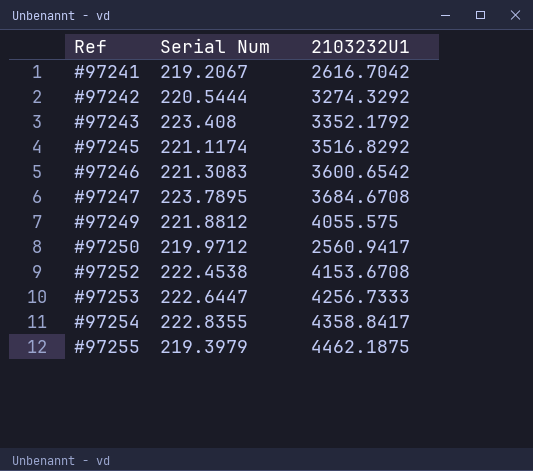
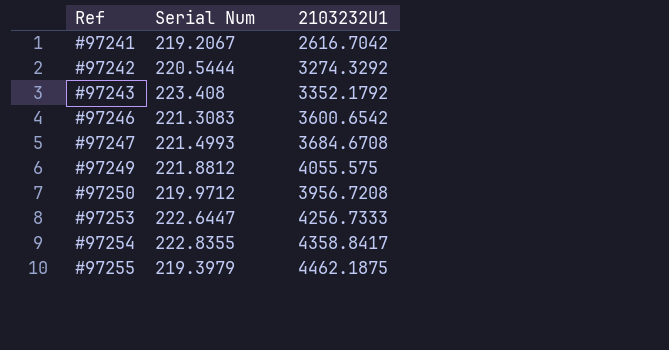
row #97245: 221.1174 | 3516.8292 -> none
row #97252: 222.4538 | 4153.6708 -> none
#97247 | Serial Num: 223.7895 -> 221.4993
#97250 | 2103232U1: 2560.9417 -> 3956.7208

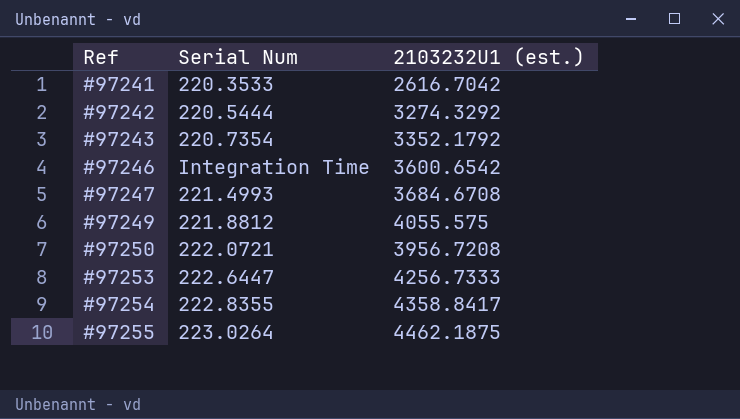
column name: 2103232U1 -> 2103232U1 (est.)
#97241 | Serial Num: 219.2067 -> 220.3533
#97243 | Serial Num: 223.408 -> 220.7354
#97246 | Serial Num: 221.3083 -> Integration Time
#97250 | Serial Num: 219.9712 -> 222.0721
#97255 | Serial Num: 219.3979 -> 223.0264

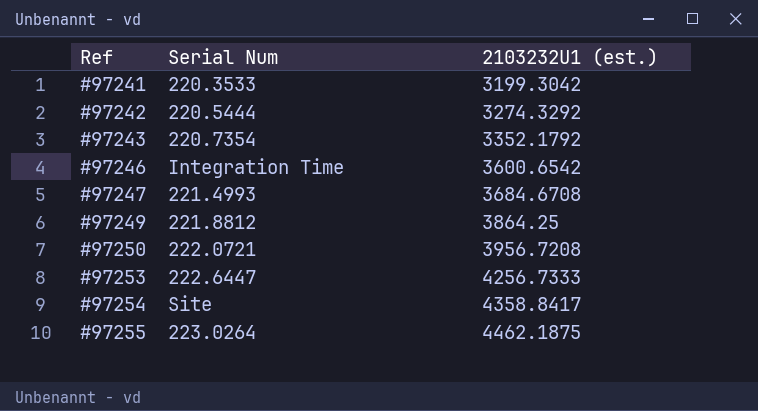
#97241 | 2103232U1 (est.): 2616.7042 -> 3199.3042
#97249 | 2103232U1 (est.): 4055.575 -> 3864.25
#97254 | Serial Num: 222.8355 -> Site

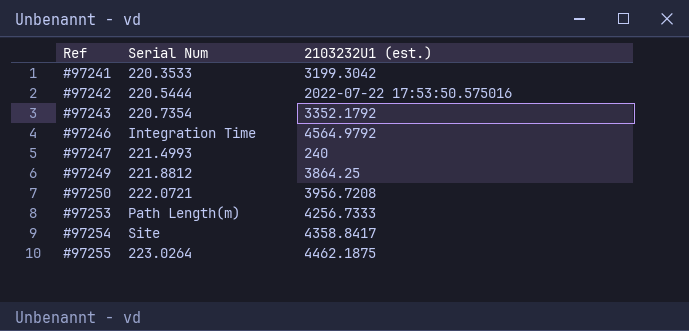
#97242 | 2103232U1 (est.): 3274.3292 -> 2022-07-22 17:53:50.575016
#97246 | 2103232U1 (est.): 3600.6542 -> 4564.9792
#97247 | 2103232U1 (est.): 3684.6708 -> 240
#97253 | Serial Num: 222.6447 -> Path Length(m)

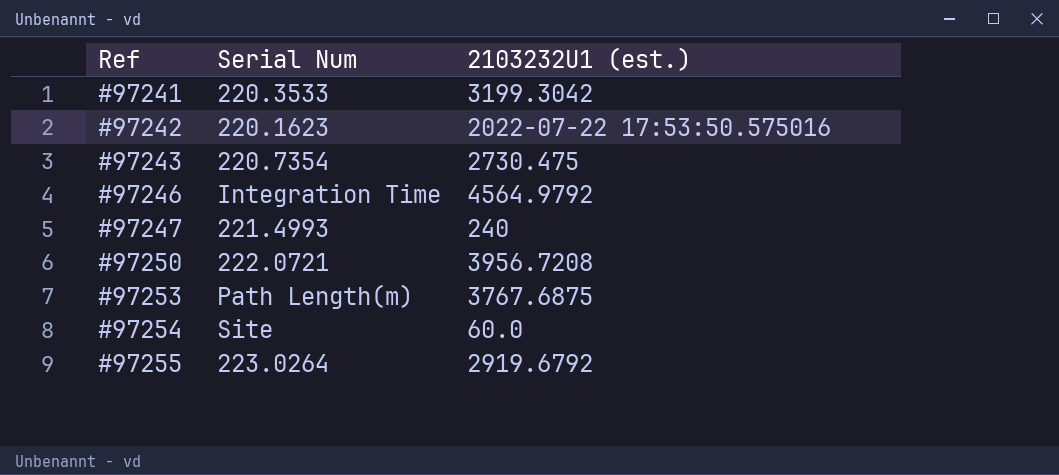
row #97249: 221.8812 | 3864.25 -> none
#97242 | Serial Num: 220.5444 -> 220.1623
#97243 | 2103232U1 (est.): 3352.1792 -> 2730.475
#97253 | 2103232U1 (est.): 4256.7333 -> 3767.6875
#97254 | 2103232U1 (est.): 4358.8417 -> 60.0
#97255 | 2103232U1 (est.): 4462.1875 -> 2919.6792

